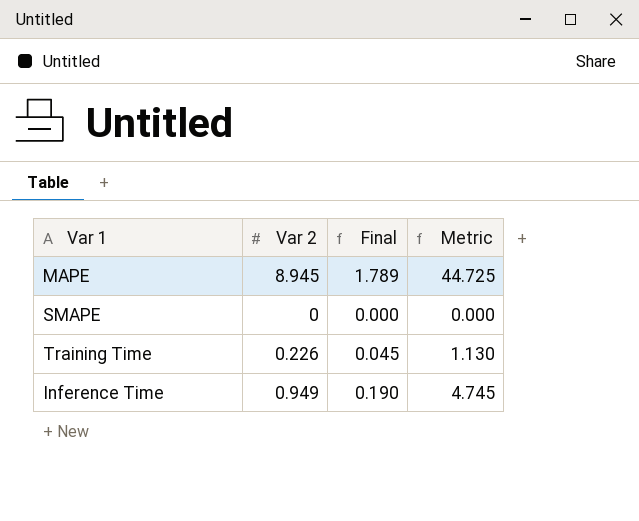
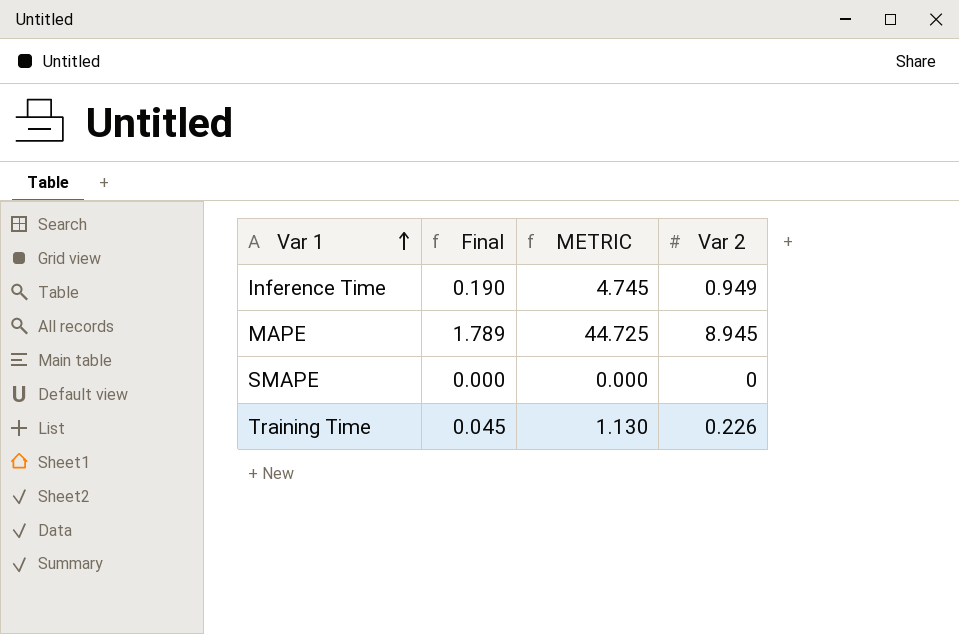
row order: none -> Var 1 ascending
column name: Metric -> METRIC
column Var 2 | position: 2 -> 4

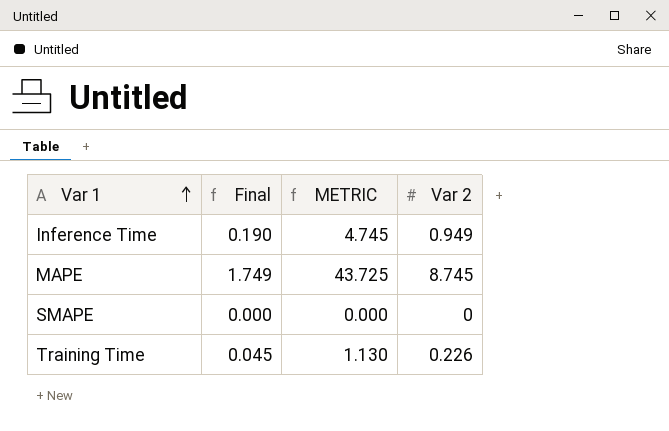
MAPE | Final: 1.789 -> 1.749
MAPE | METRIC: 44.725 -> 43.725
MAPE | Var 2: 8.945 -> 8.745

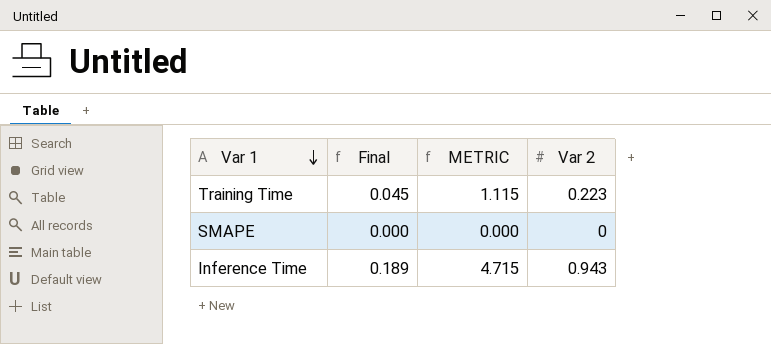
row order: Var 1 ascending -> Var 1 descending
row MAPE: 1.749 | 43.725 | 8.745 -> none
Training Time | METRIC: 1.130 -> 1.115
Training Time | Var 2: 0.226 -> 0.223
Inference Time | Final: 0.190 -> 0.189
Inference Time | METRIC: 4.745 -> 4.715
Inference Time | Var 2: 0.949 -> 0.943

